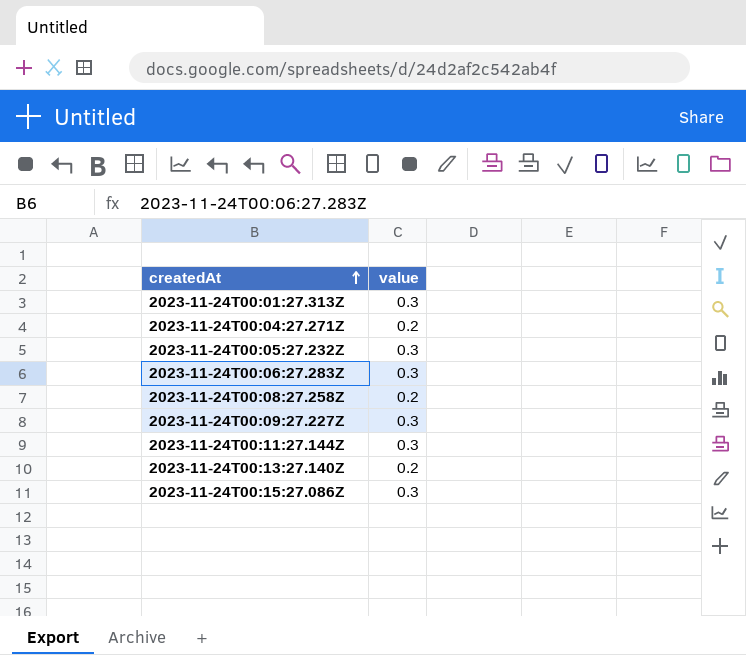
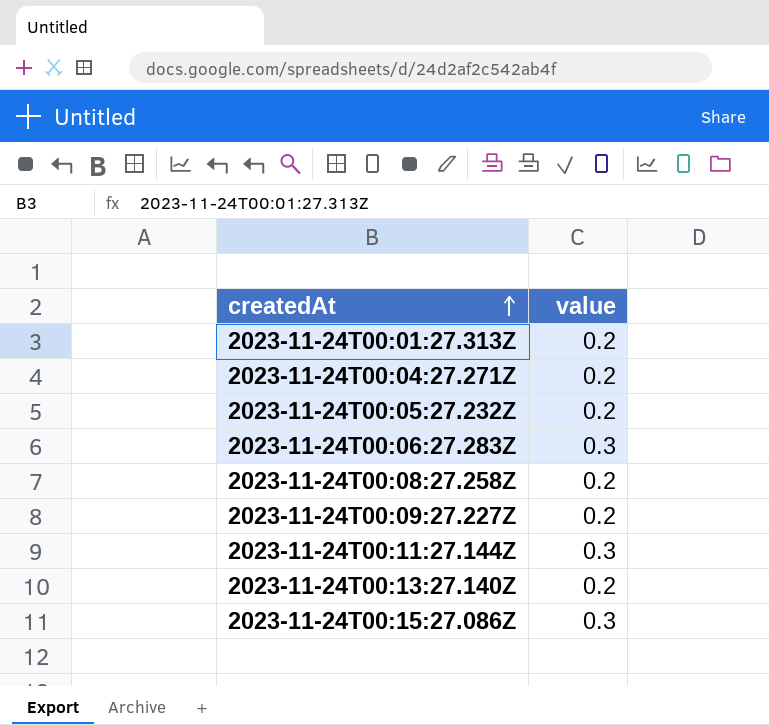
2023-11-24T00:01:27.313Z | value: 0.3 -> 0.2
2023-11-24T00:05:27.232Z | value: 0.3 -> 0.2
2023-11-24T00:09:27.227Z | value: 0.3 -> 0.2

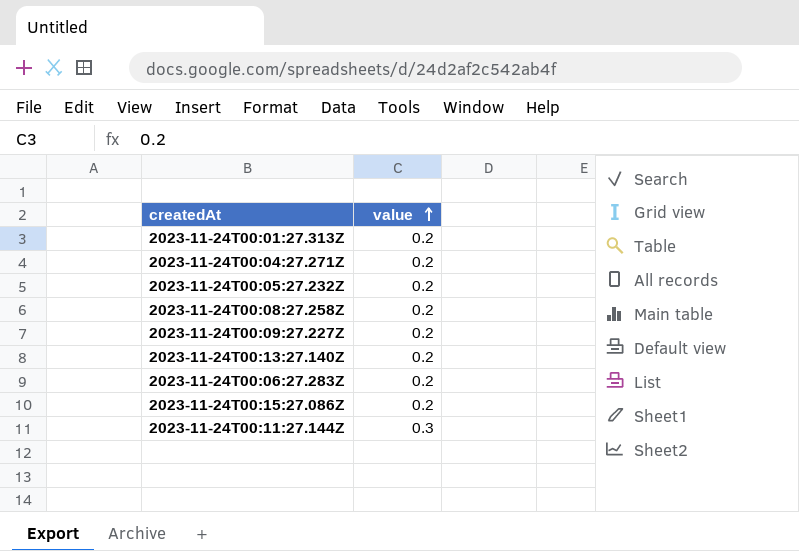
row order: createdAt ascending -> value ascending
2023-11-24T00:06:27.283Z | value: 0.3 -> 0.2
2023-11-24T00:15:27.086Z | value: 0.3 -> 0.2

